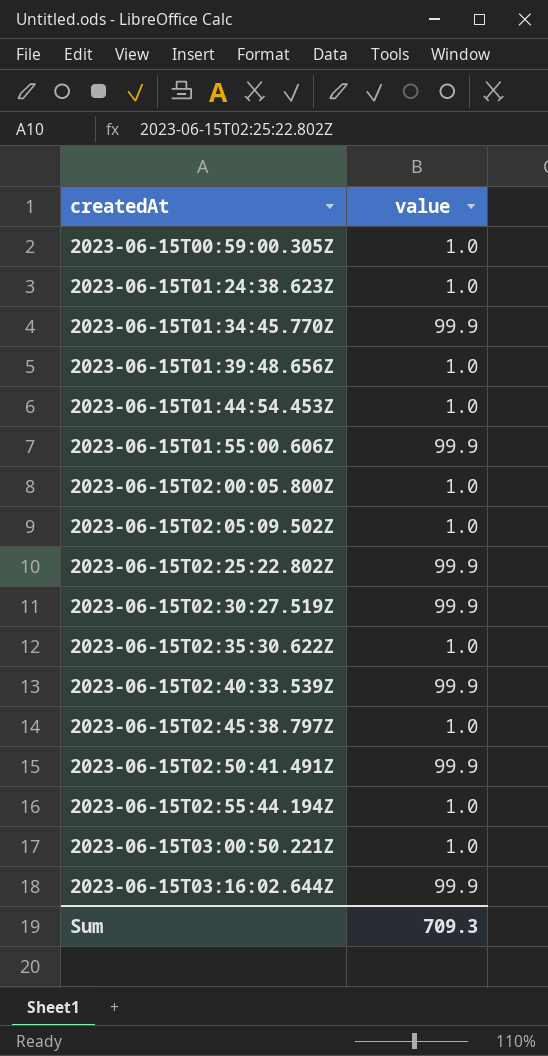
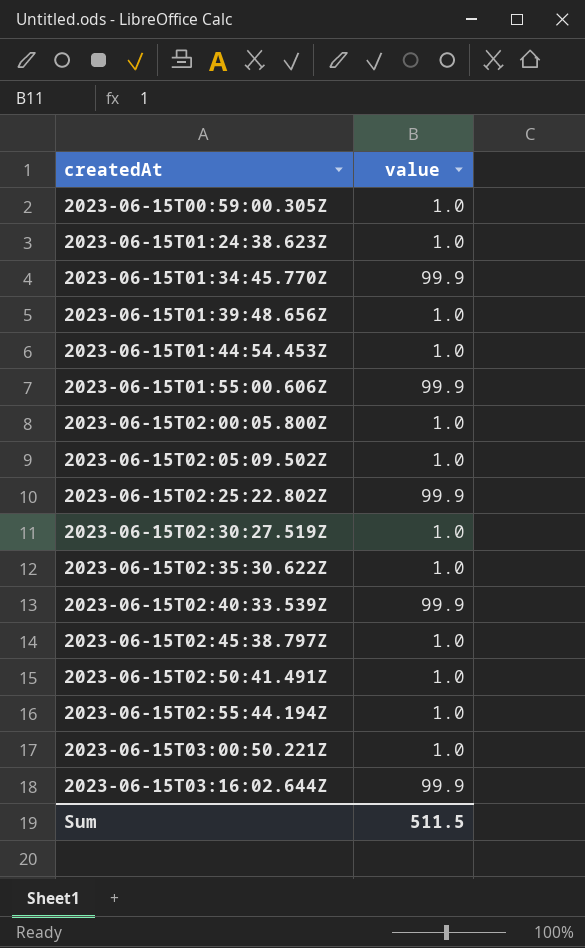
2023-06-15T02:30:27.519Z | value: 99.9 -> 1.0
2023-06-15T02:50:41.491Z | value: 99.9 -> 1.0
Sum | value: 709.3 -> 511.5

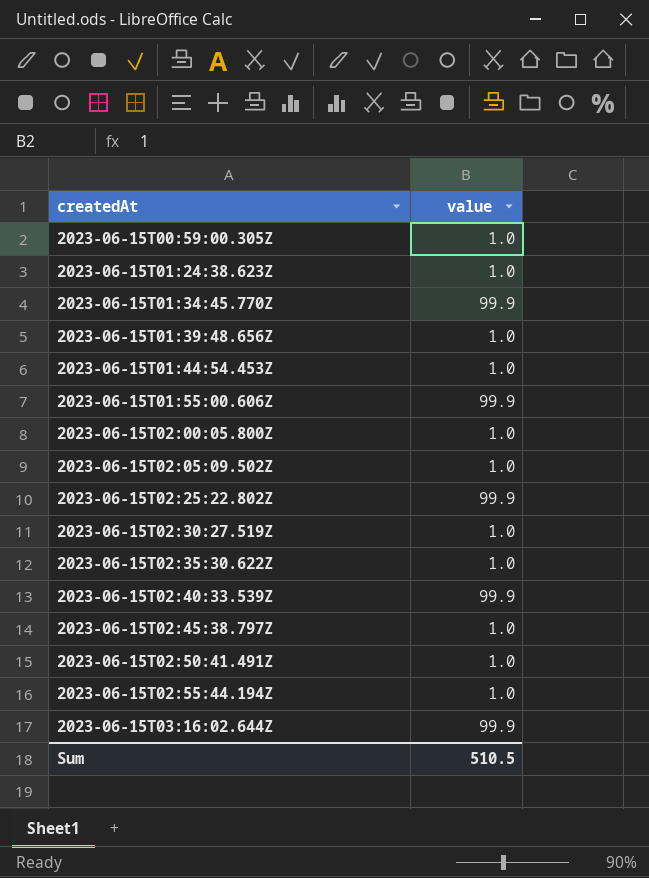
row 2023-06-15T03:00:50.221Z: 1.0 -> none
Sum | value: 511.5 -> 510.5

